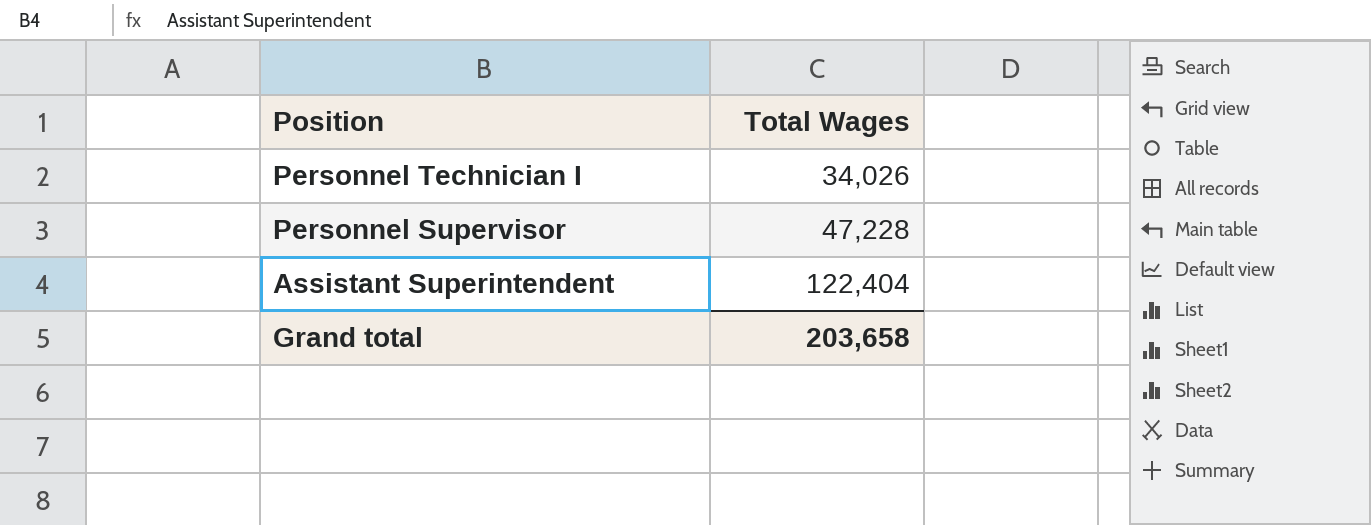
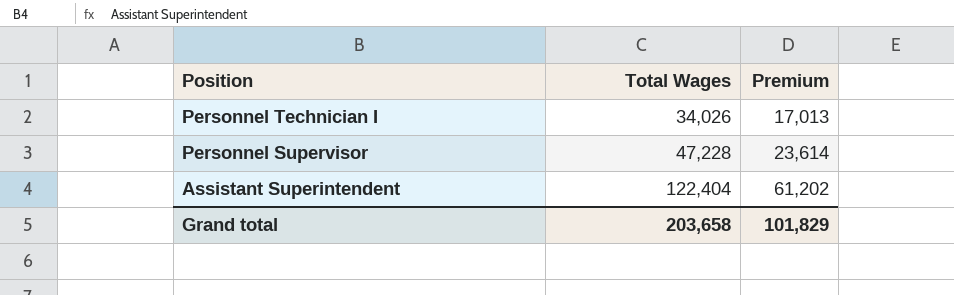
column Premium | formula: none -> [Total Wages] * 0.5

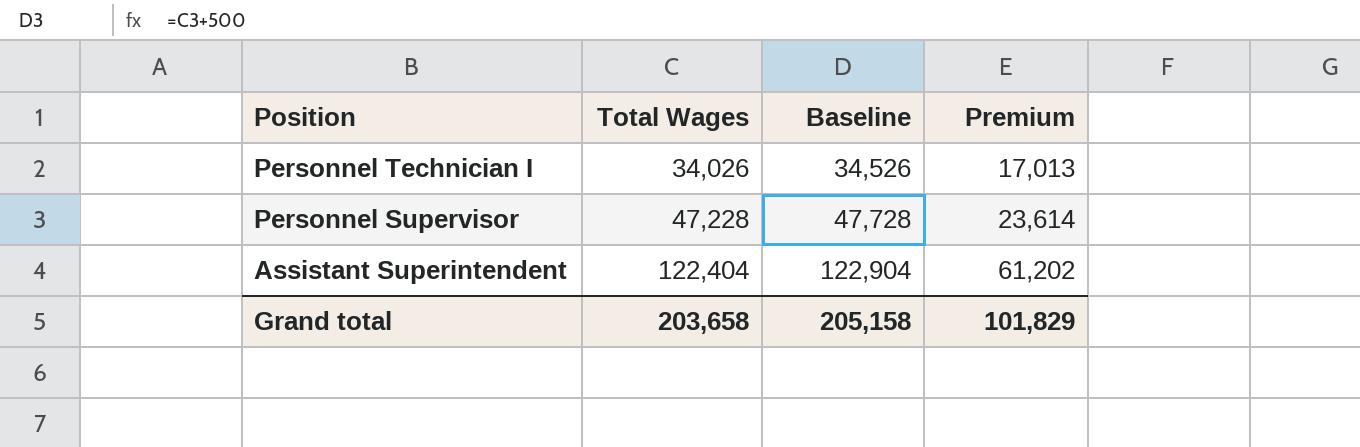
column Baseline | formula: none -> [Total Wages] + 500

